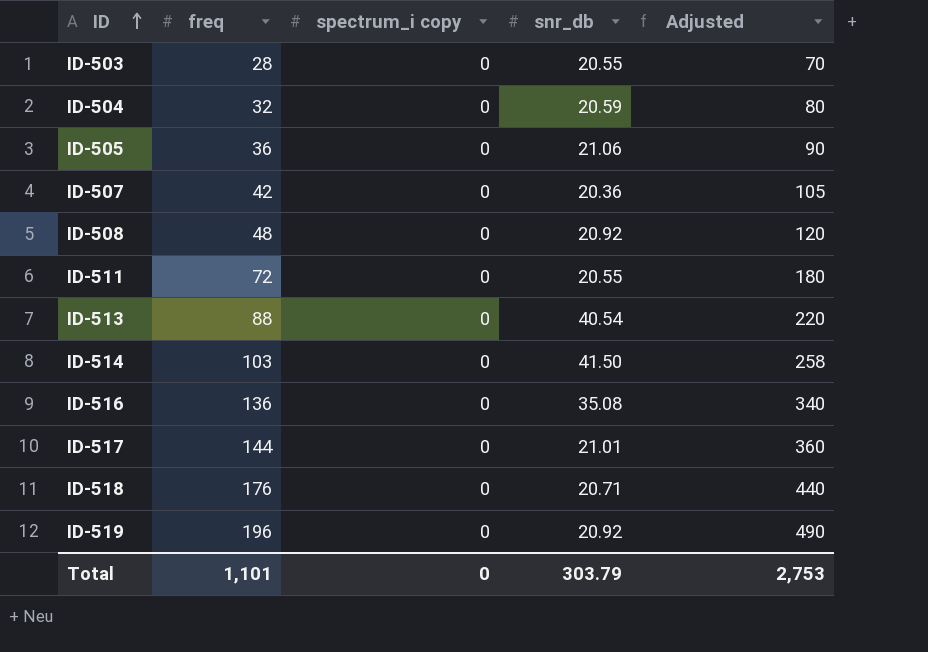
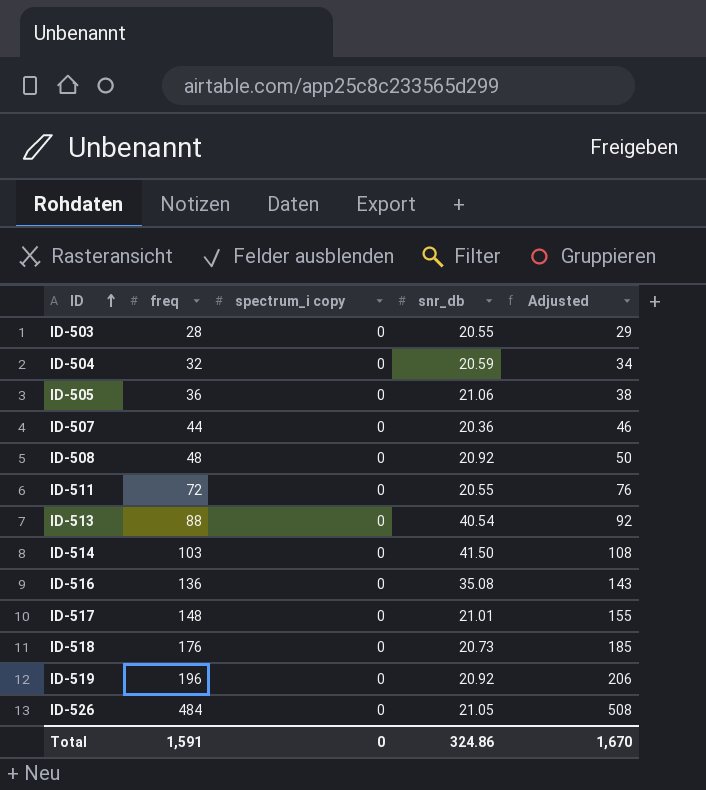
column Adjusted | formula: [freq] * 2.5 -> [freq] * 1.05
ID-507 | freq: 42 -> 44
ID-517 | freq: 144 -> 148
ID-518 | snr_db: 20.71 -> 20.73
row ID-526: none -> 484 | 0 | 21.05 | 508
Total | freq: 1,101 -> 1,591
Total | snr_db: 303.79 -> 324.86
Total | Adjusted: 2,753 -> 1,670

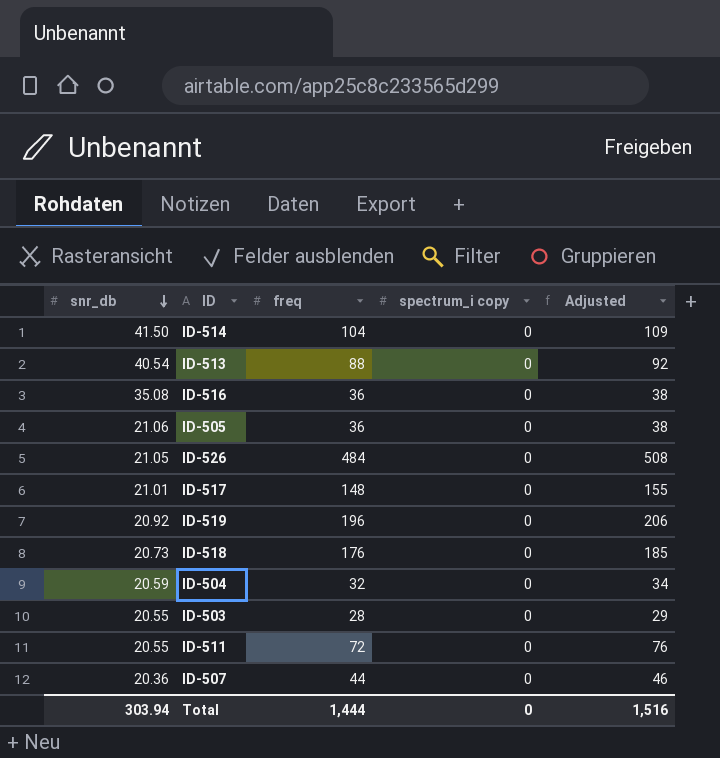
row order: ID ascending -> snr_db descending
column snr_db | position: 4 -> 1
row ID-508: 48 | 0 | 20.92 | 50 -> none
ID-514 | freq: 103 -> 104
ID-514 | Adjusted: 108 -> 109
ID-516 | freq: 136 -> 36
ID-516 | Adjusted: 143 -> 38
Total | snr_db: 324.86 -> 303.94
Total | freq: 1,591 -> 1,444
Total | Adjusted: 1,670 -> 1,516

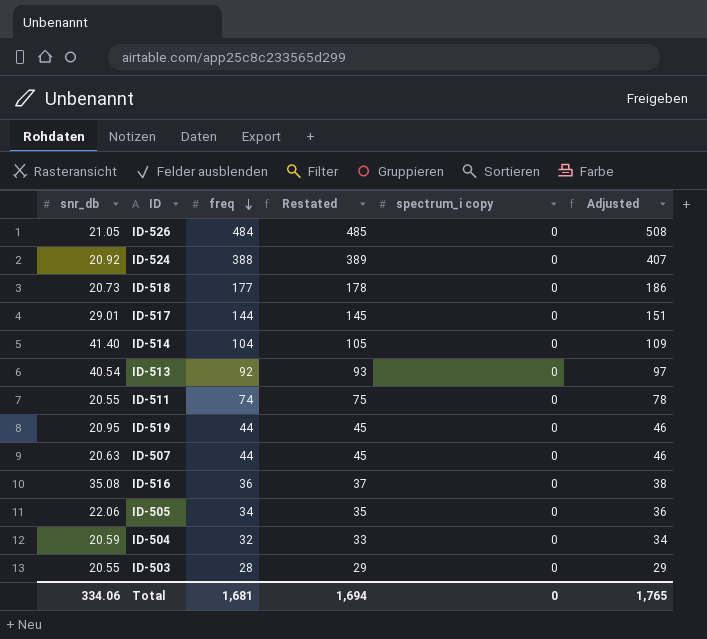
row order: snr_db descending -> freq descending
column Restated | formula: none -> [freq] + 1
row ID-524: none -> 20.92 | 388 | 389 | 0 | 407
ID-518 | freq: 176 -> 177
ID-518 | Adjusted: 185 -> 186
ID-517 | snr_db: 21.01 -> 29.01
ID-517 | freq: 148 -> 144
ID-517 | Adjusted: 155 -> 151
ID-514 | snr_db: 41.50 -> 41.40
ID-513 | freq: 88 -> 92
ID-513 | Adjusted: 92 -> 97
ID-511 | freq: 72 -> 74
ID-511 | Adjusted: 76 -> 78
ID-519 | snr_db: 20.92 -> 20.95
ID-519 | freq: 196 -> 44
ID-519 | Adjusted: 206 -> 46
ID-507 | snr_db: 20.36 -> 20.63
ID-505 | snr_db: 21.06 -> 22.06
ID-505 | freq: 36 -> 34
ID-505 | Adjusted: 38 -> 36
Total | snr_db: 303.94 -> 334.06
Total | freq: 1,444 -> 1,681
Total | Adjusted: 1,516 -> 1,765

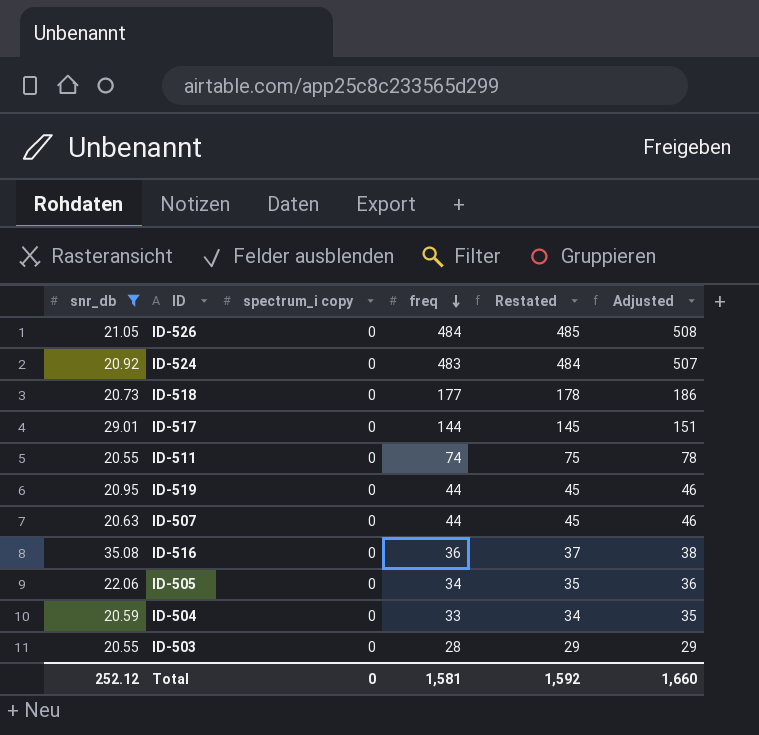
filter: none -> snr_db <= 35.08
column spectrum_i copy | position: 5 -> 3
ID-524 | freq: 388 -> 483
ID-524 | Restated: 389 -> 484
ID-524 | Adjusted: 407 -> 507
ID-504 | freq: 32 -> 33
ID-504 | Restated: 33 -> 34
ID-504 | Adjusted: 34 -> 35
Total | snr_db: 334.06 -> 252.12
Total | freq: 1,681 -> 1,581
Total | Restated: 1,694 -> 1,592
Total | Adjusted: 1,765 -> 1,660

